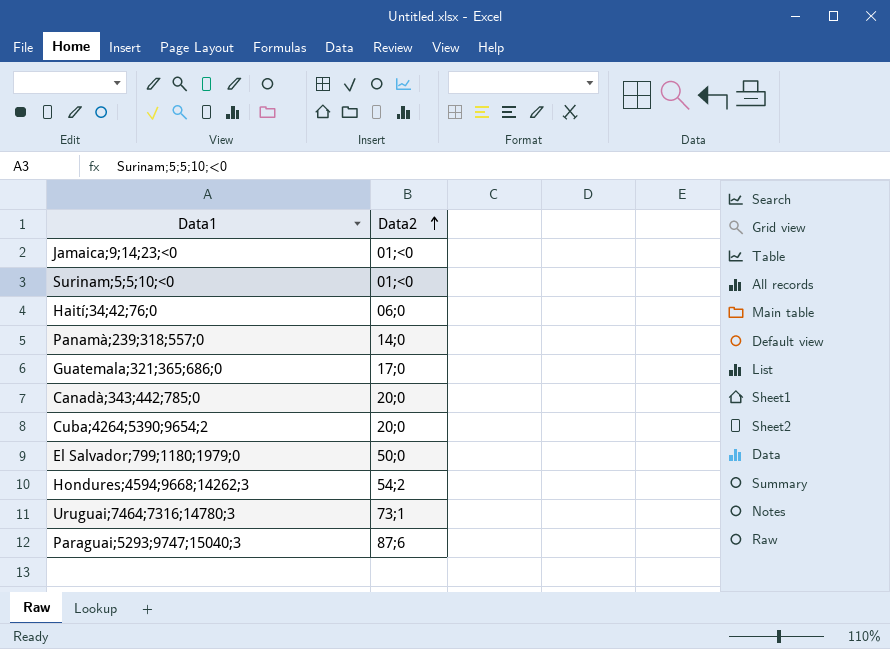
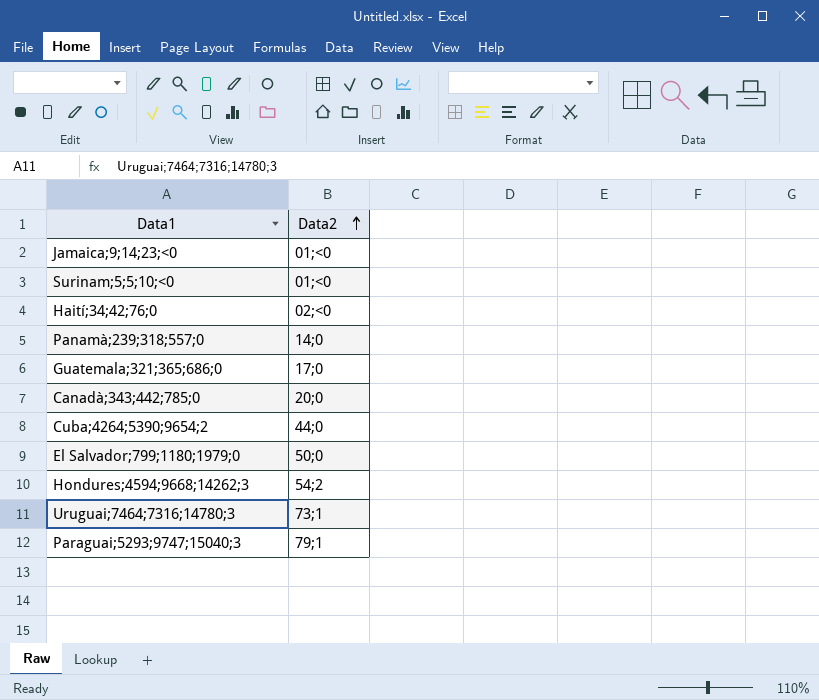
Haití;34;42;76;0 | Data2: 06;0 -> 02;<0
Cuba;4264;5390;9654;2 | Data2: 20;0 -> 44;0
Paraguai;5293;9747;15040;3 | Data2: 87;6 -> 79;1

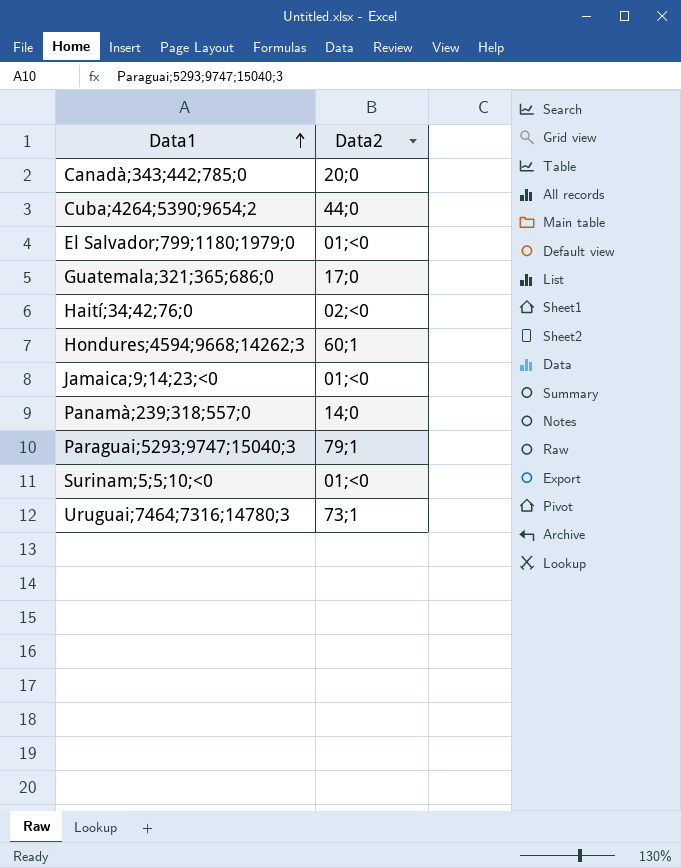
row order: Data2 ascending -> Data1 ascending
El Salvador;799;1180;1979;0 | Data2: 50;0 -> 01;<0
Hondures;4594;9668;14262;3 | Data2: 54;2 -> 60;1

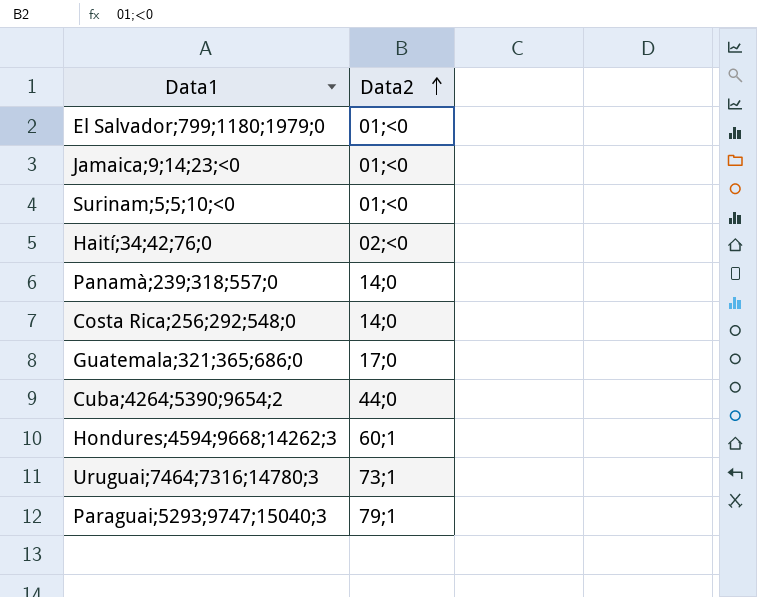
row order: Data1 ascending -> Data2 ascending
row Canadà;343;442;785;0: 20;0 -> none
row Costa Rica;256;292;548;0: none -> 14;0

